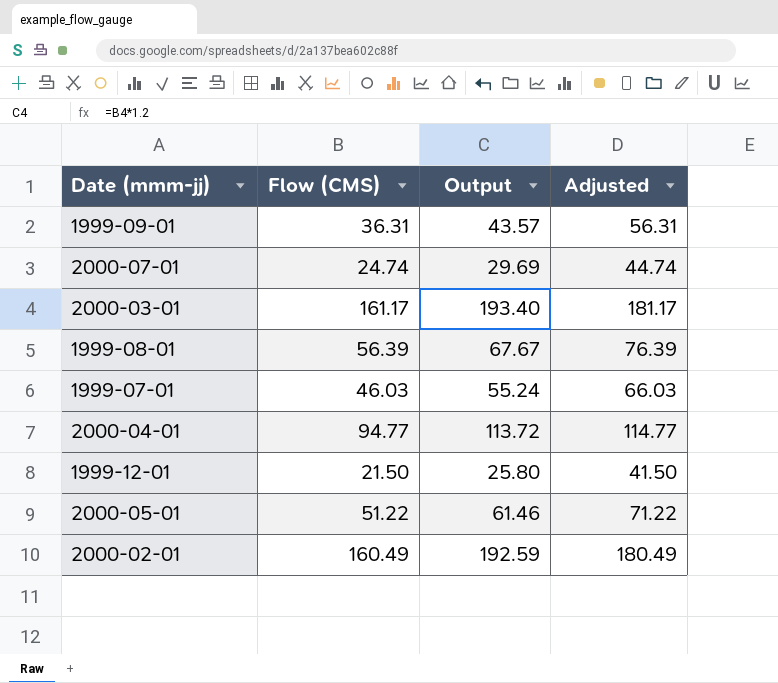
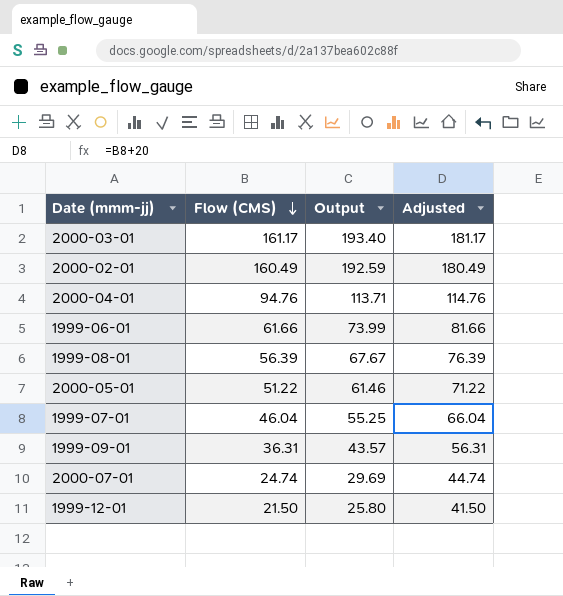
row order: none -> Flow (CMS) descending
2000-04-01 | Flow (CMS): 94.77 -> 94.76
2000-04-01 | Output: 113.72 -> 113.71
2000-04-01 | Adjusted: 114.77 -> 114.76
row 1999-06-01: none -> 61.66 | 73.99 | 81.66
1999-07-01 | Flow (CMS): 46.03 -> 46.04
1999-07-01 | Output: 55.24 -> 55.25
1999-07-01 | Adjusted: 66.03 -> 66.04

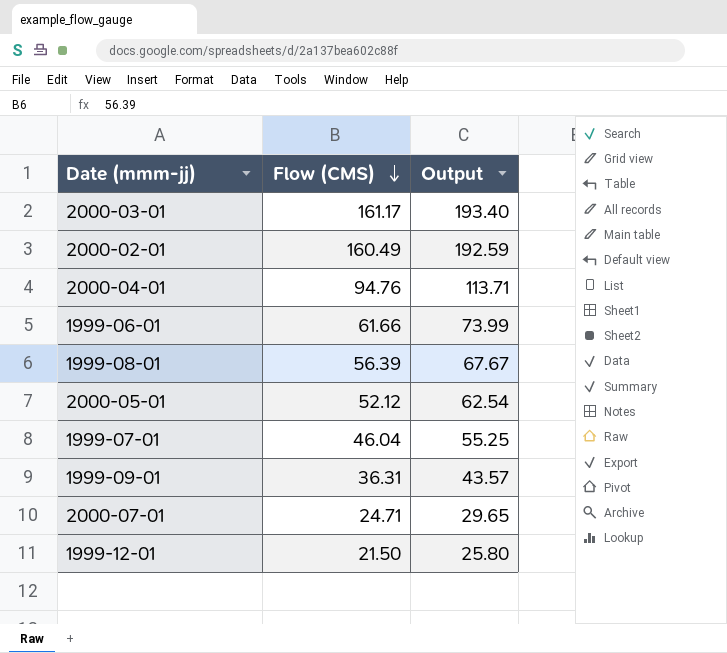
column Adjusted | formula: [Flow (CMS)] + 20 -> none
2000-05-01 | Flow (CMS): 51.22 -> 52.12
2000-05-01 | Output: 61.46 -> 62.54
2000-07-01 | Flow (CMS): 24.74 -> 24.71
2000-07-01 | Output: 29.69 -> 29.65

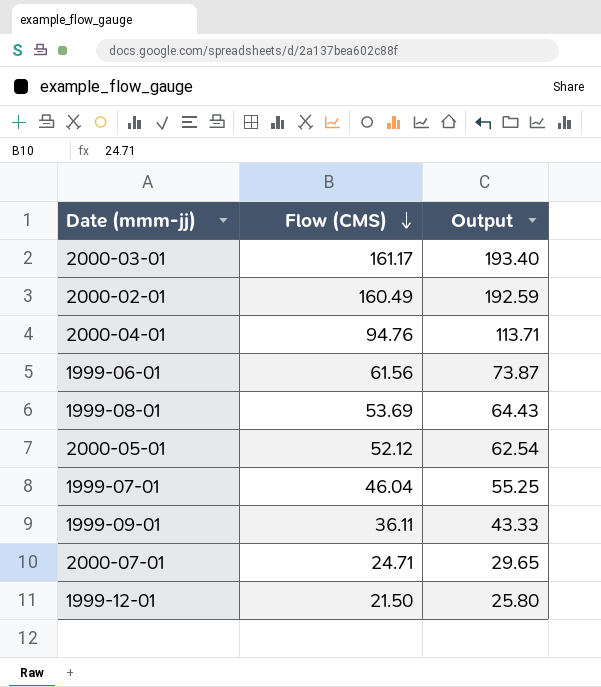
1999-06-01 | Flow (CMS): 61.66 -> 61.56
1999-06-01 | Output: 73.99 -> 73.87
1999-08-01 | Flow (CMS): 56.39 -> 53.69
1999-08-01 | Output: 67.67 -> 64.43
1999-09-01 | Flow (CMS): 36.31 -> 36.11
1999-09-01 | Output: 43.57 -> 43.33

